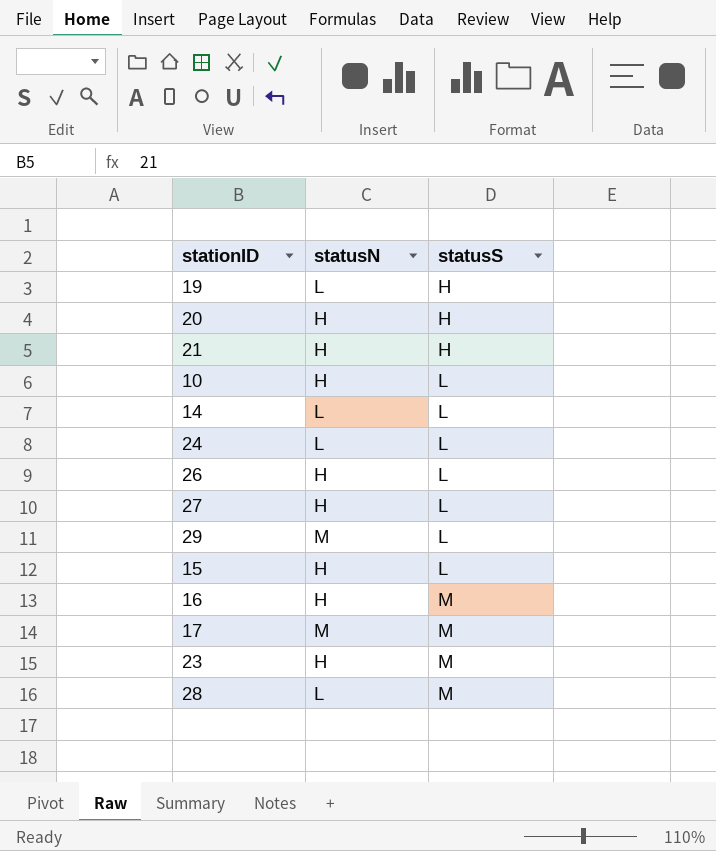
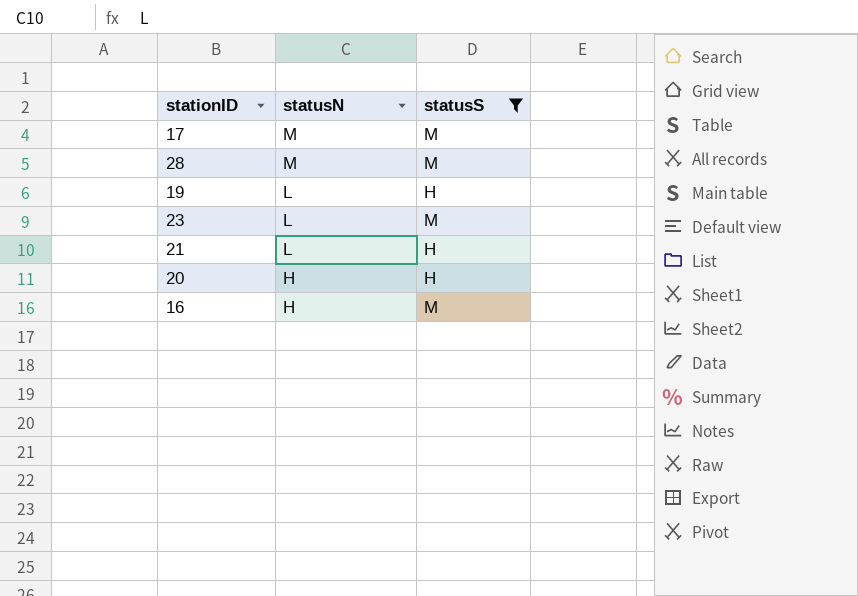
filter: none -> statusS != L
row order: statusS ascending -> statusN descending
28 | statusN: L -> M
23 | statusN: H -> L
21 | statusN: H -> L

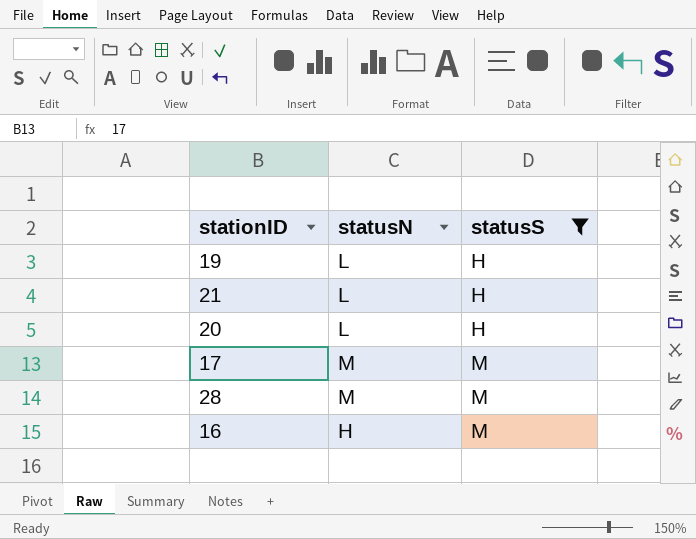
row order: statusN descending -> statusS ascending
row 23: L | M -> none
20 | statusN: H -> L

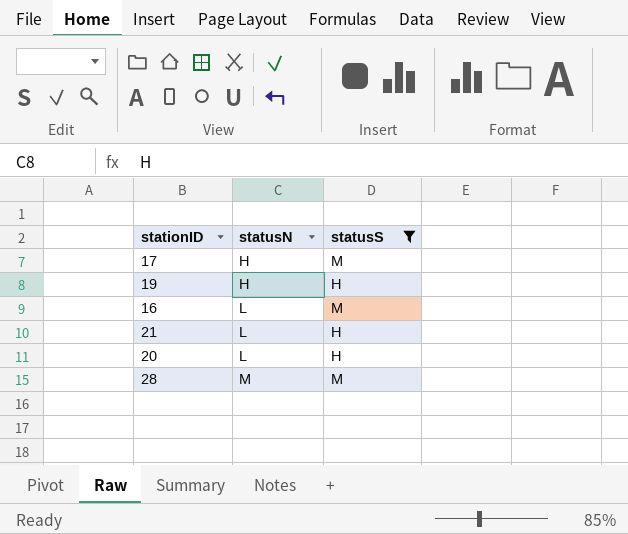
row order: statusS ascending -> statusN ascending
17 | statusN: M -> H
19 | statusN: L -> H
16 | statusN: H -> L

